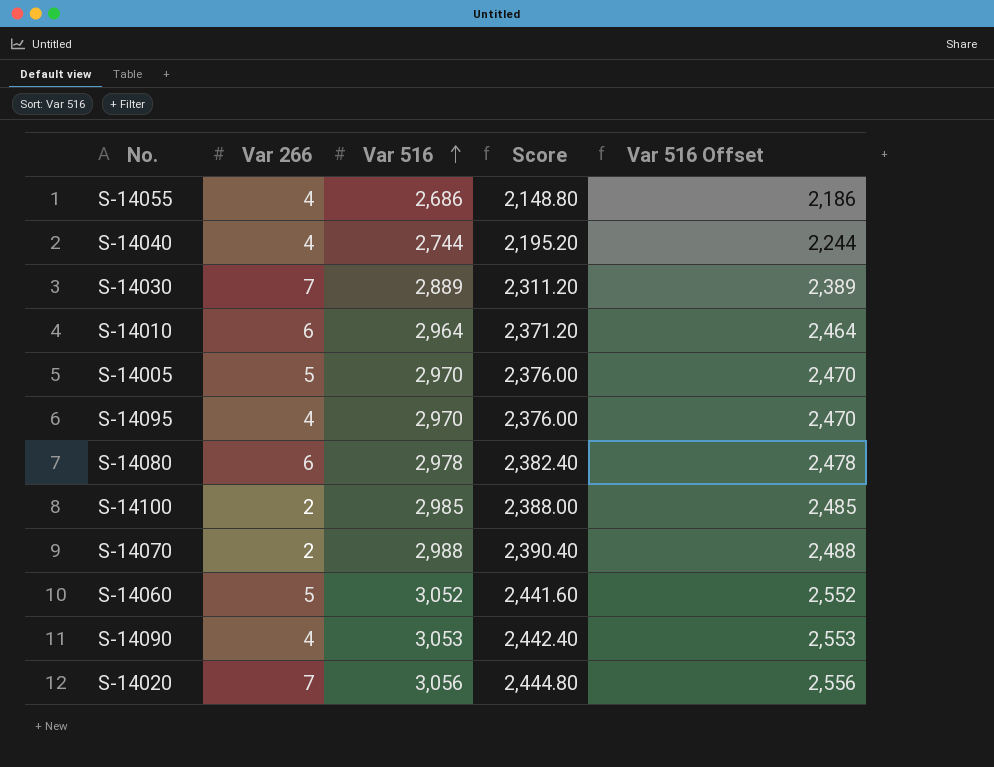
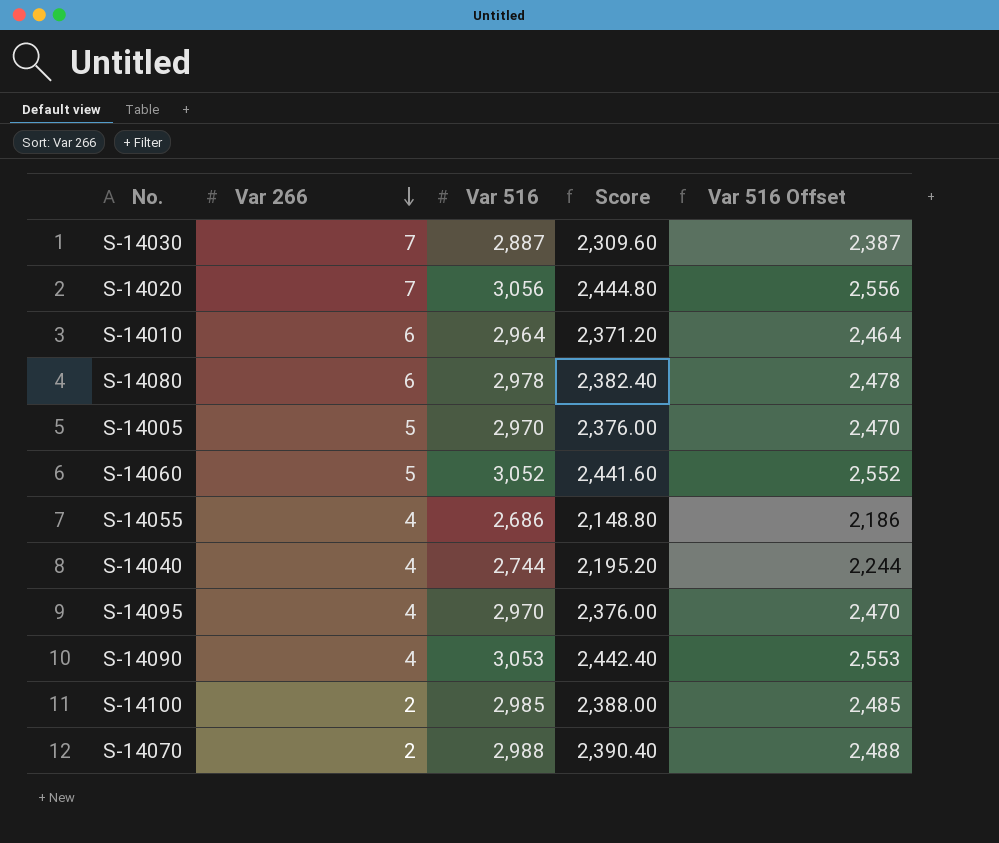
row order: Var 516 ascending -> Var 266 descending
S-14030 | Var 516: 2,889 -> 2,887
S-14030 | Score: 2,311.20 -> 2,309.60
S-14030 | Var 516 Offset: 2,389 -> 2,387

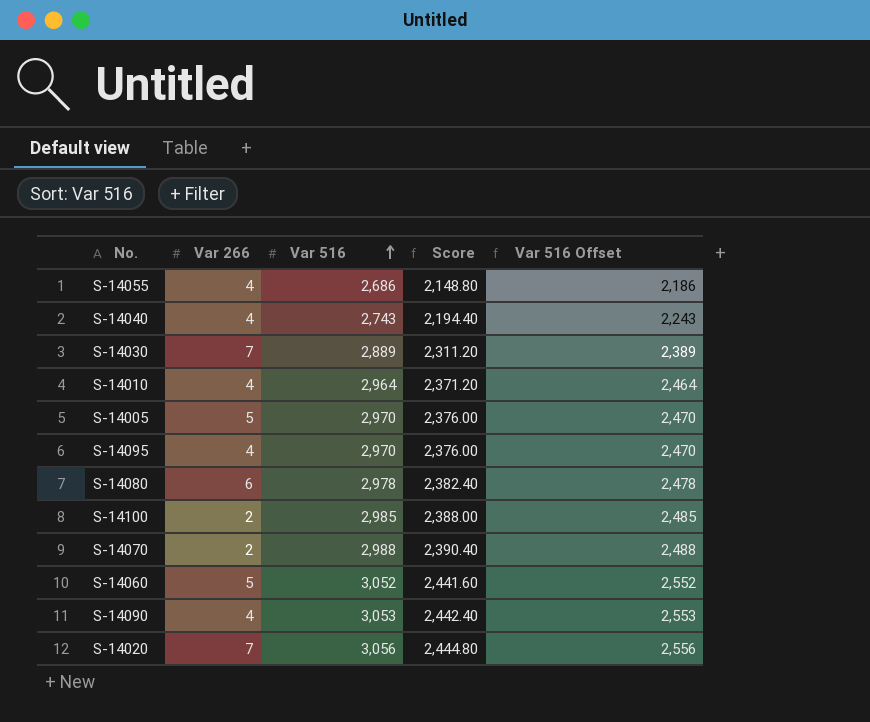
row order: Var 266 descending -> Var 516 ascending
S-14040 | Var 516: 2,744 -> 2,743
S-14040 | Score: 2,195.20 -> 2,194.40
S-14040 | Var 516 Offset: 2,244 -> 2,243
S-14030 | Var 516: 2,887 -> 2,889
S-14030 | Score: 2,309.60 -> 2,311.20
S-14030 | Var 516 Offset: 2,387 -> 2,389
S-14010 | Var 266: 6 -> 4

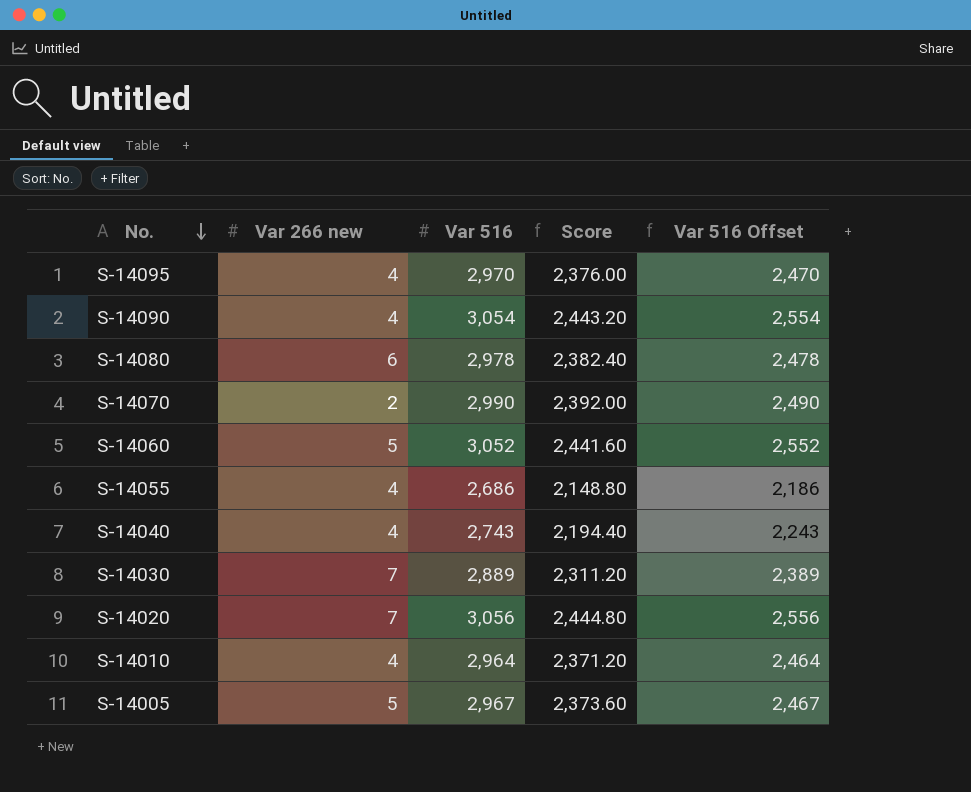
row order: Var 516 ascending -> No. descending
column name: Var 266 -> Var 266 new
row S-14100: 2 | 2,985 | 2,388.00 | 2,485 -> none
S-14090 | Var 516: 3,053 -> 3,054
S-14090 | Score: 2,442.40 -> 2,443.20
S-14090 | Var 516 Offset: 2,553 -> 2,554
S-14070 | Var 516: 2,988 -> 2,990
S-14070 | Score: 2,390.40 -> 2,392.00
S-14070 | Var 516 Offset: 2,488 -> 2,490
S-14005 | Var 516: 2,970 -> 2,967
S-14005 | Score: 2,376.00 -> 2,373.60
S-14005 | Var 516 Offset: 2,470 -> 2,467

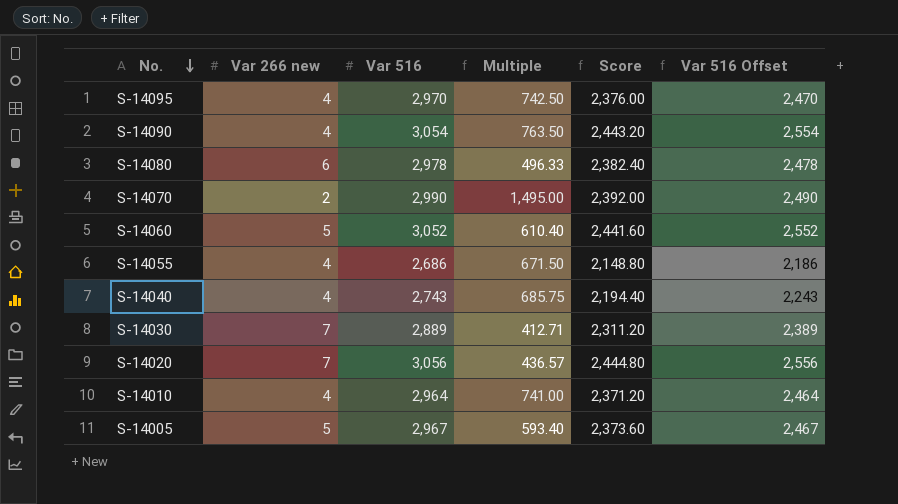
column Multiple | formula: none -> [Var 516] / [Var 266 new]

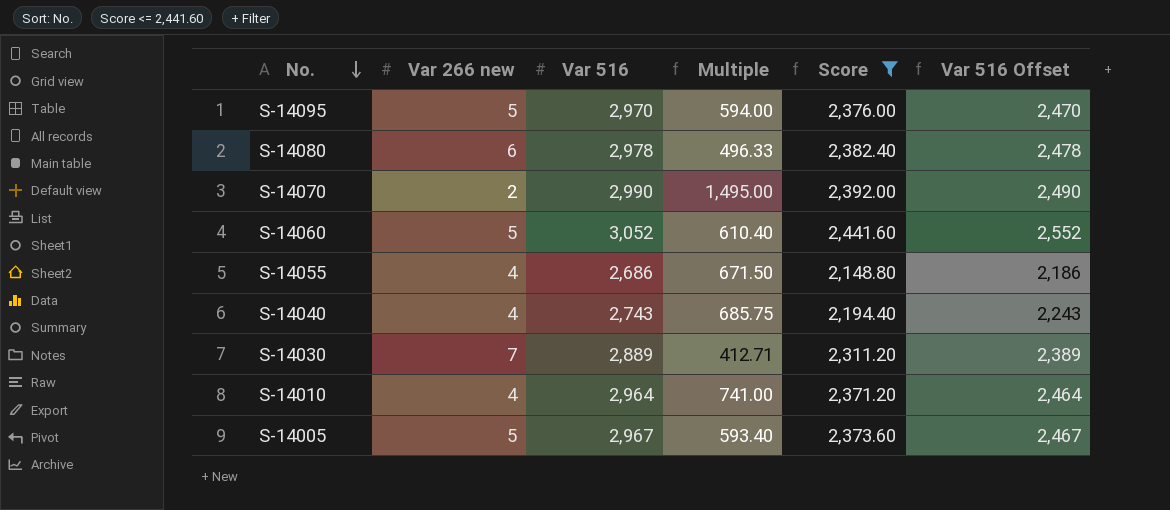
filter: none -> Score <= 2,441.60
S-14095 | Var 266 new: 4 -> 5
S-14095 | Multiple: 742.50 -> 594.00

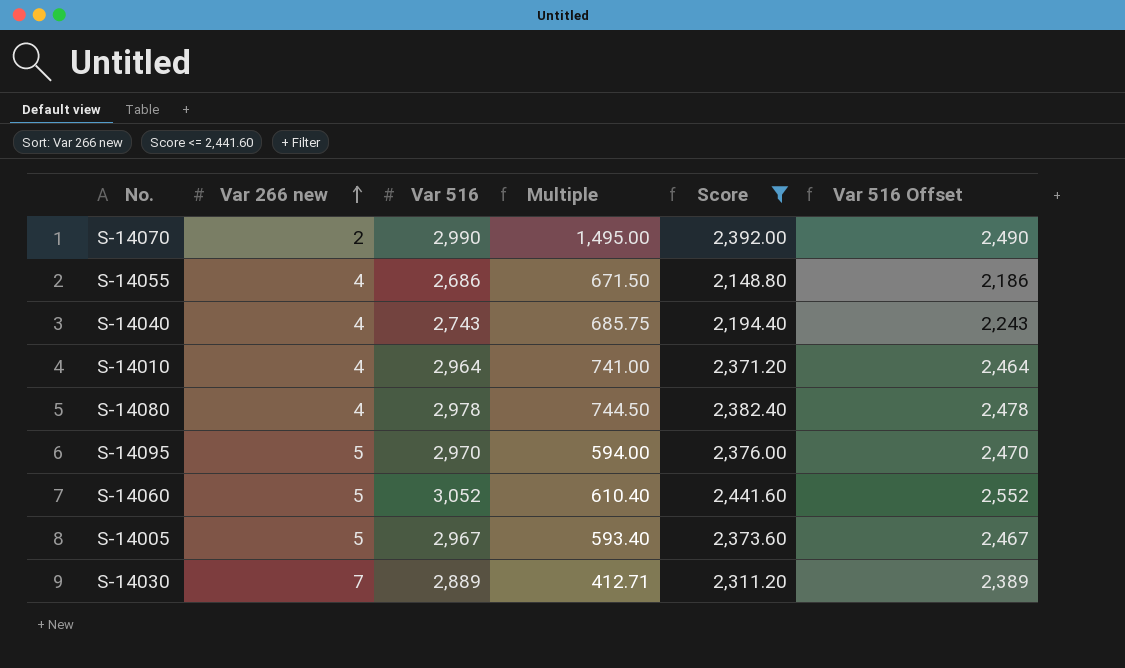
row order: No. descending -> Var 266 new ascending
S-14080 | Var 266 new: 6 -> 4
S-14080 | Multiple: 496.33 -> 744.50

